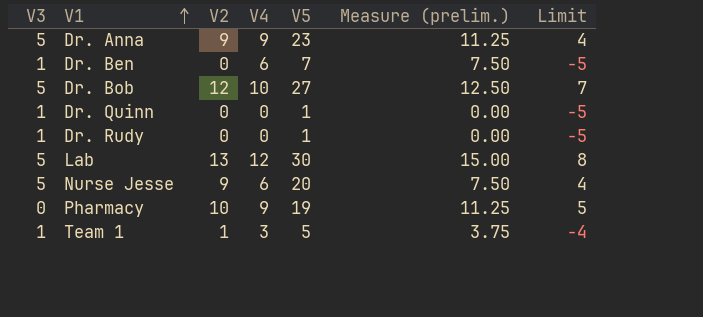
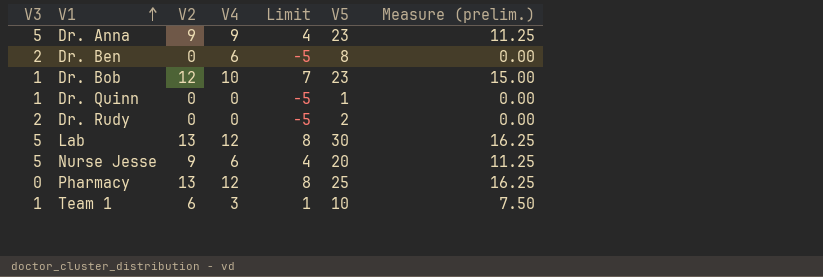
column Limit | position: 7 -> 5
column Measure (prelim.) | formula: [V4] * 1.25 -> [V2] * 1.25
Dr. Ben | V3: 1 -> 2
Dr. Ben | V5: 7 -> 8
Dr. Bob | V3: 5 -> 1
Dr. Bob | V5: 27 -> 23
Dr. Rudy | V3: 1 -> 2
Dr. Rudy | V5: 1 -> 2
Pharmacy | V2: 10 -> 13
Pharmacy | V4: 9 -> 12
Pharmacy | Limit: 5 -> 8
Pharmacy | V5: 19 -> 25
Team 1 | V2: 1 -> 6
Team 1 | Limit: -4 -> 1
Team 1 | V5: 5 -> 10

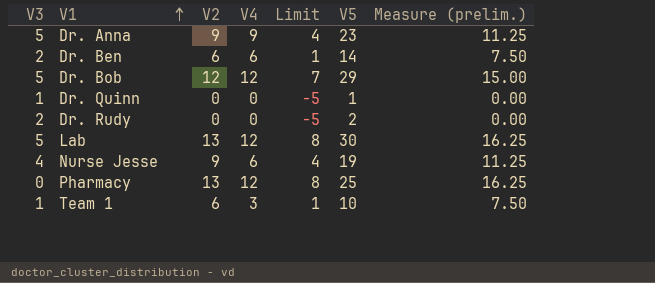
Dr. Ben | V2: 0 -> 6
Dr. Ben | Limit: -5 -> 1
Dr. Ben | V5: 8 -> 14
Dr. Ben | Measure (prelim.): 0.00 -> 7.50
Dr. Bob | V3: 1 -> 5
Dr. Bob | V4: 10 -> 12
Dr. Bob | V5: 23 -> 29
Nurse Jesse | V3: 5 -> 4
Nurse Jesse | V5: 20 -> 19

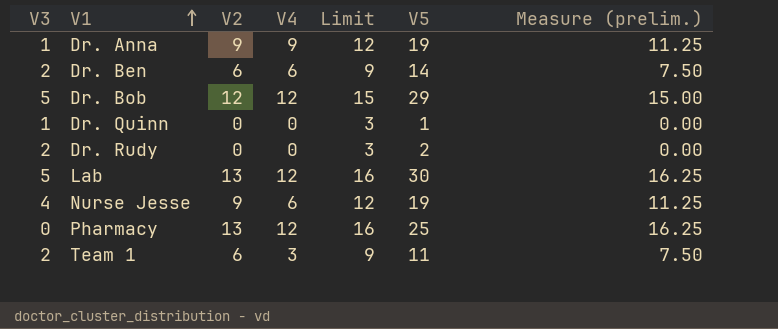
column Limit | formula: [V2] - 5 -> [V2] + 3
Dr. Anna | V3: 5 -> 1
Dr. Anna | V5: 23 -> 19
Team 1 | V3: 1 -> 2
Team 1 | V5: 10 -> 11

